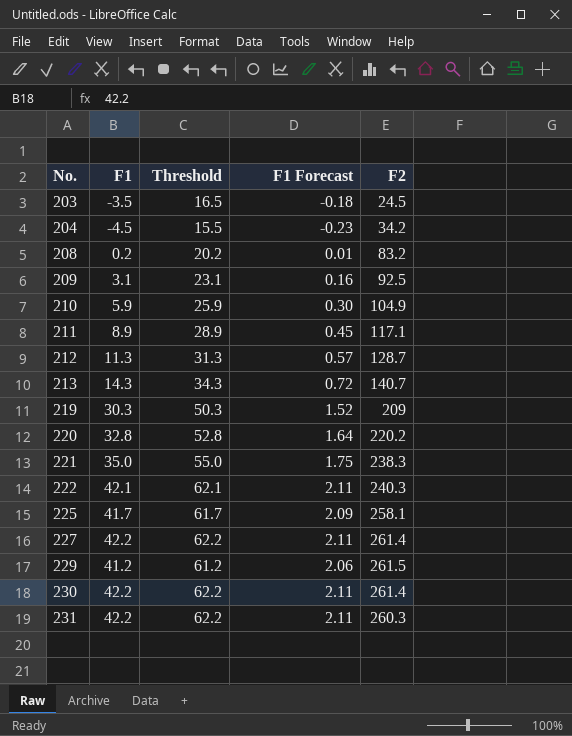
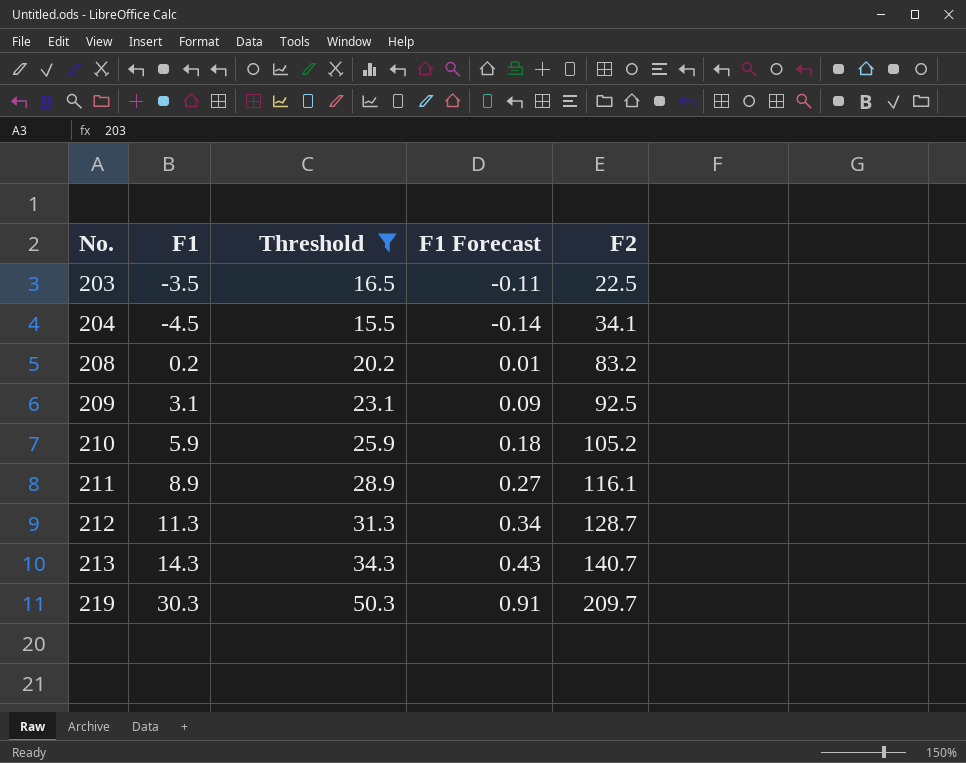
filter: none -> Threshold <= 50.3
column F1 Forecast | formula: [F1] * 0.05 -> [F1] * 0.03
203 | F2: 24.5 -> 22.5
204 | F2: 34.2 -> 34.1
210 | F2: 104.9 -> 105.2
211 | F2: 117.1 -> 116.1
219 | F2: 209 -> 209.7

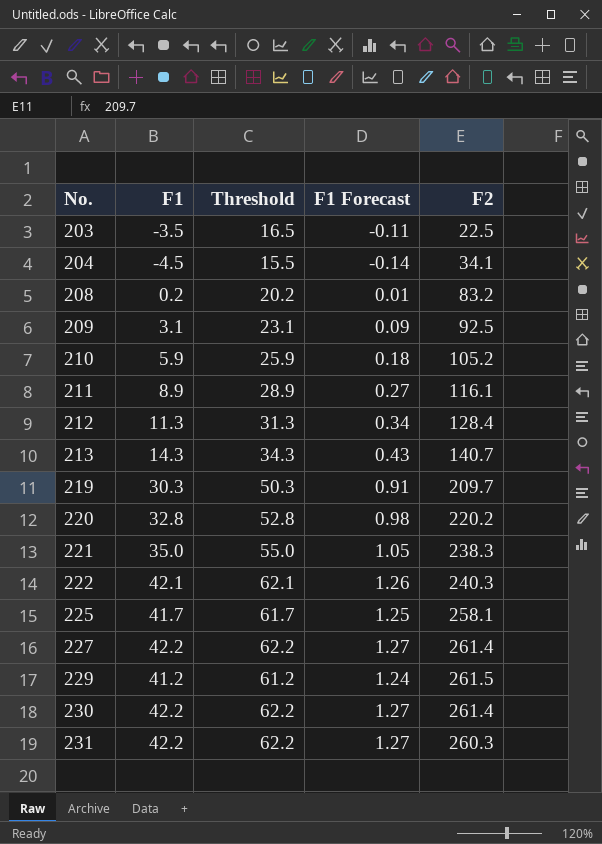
filter: Threshold <= 50.3 -> none
212 | F2: 128.7 -> 128.4

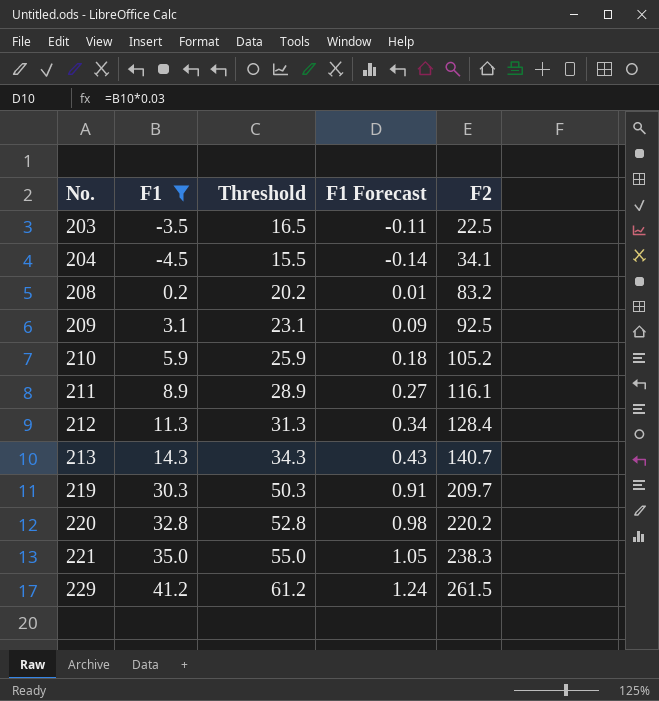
filter: none -> F1 <= 41.2

